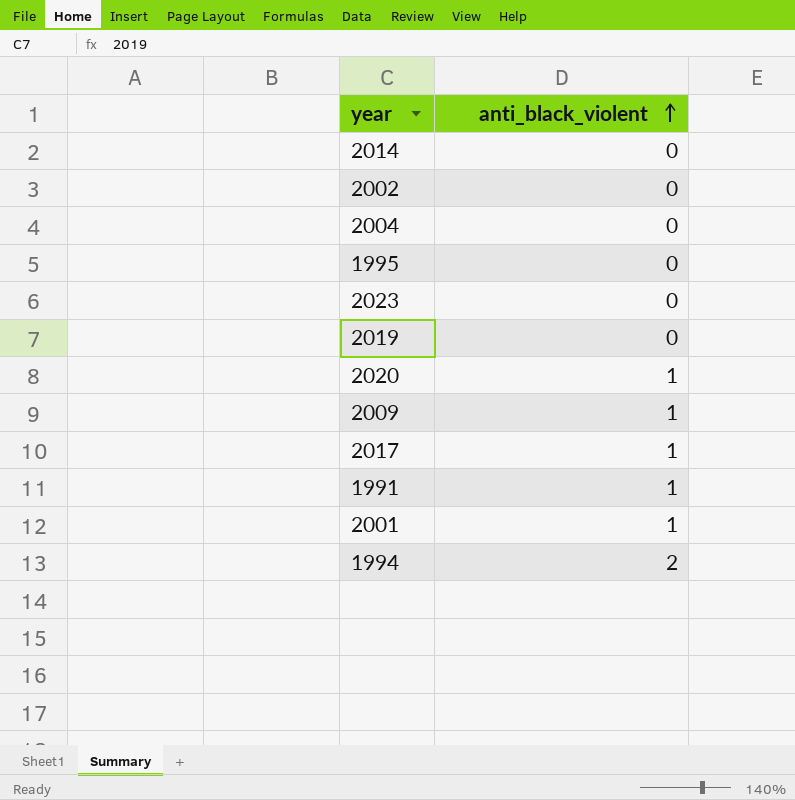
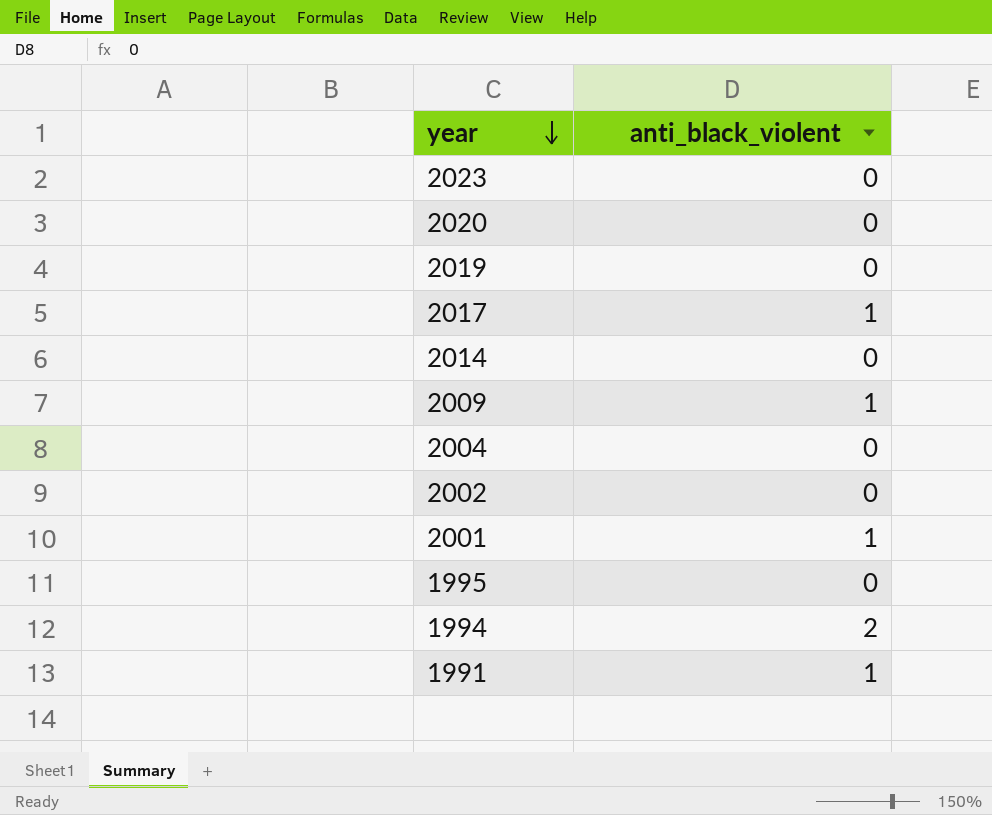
row order: anti_black_violent ascending -> year descending
2020 | anti_black_violent: 1 -> 0

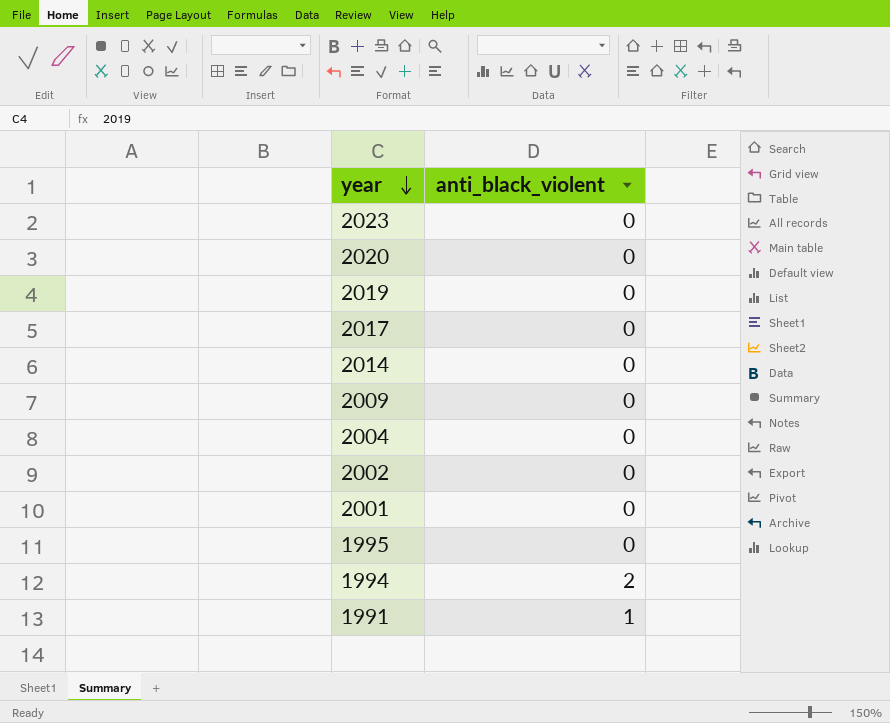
2017 | anti_black_violent: 1 -> 0
2009 | anti_black_violent: 1 -> 0
2001 | anti_black_violent: 1 -> 0

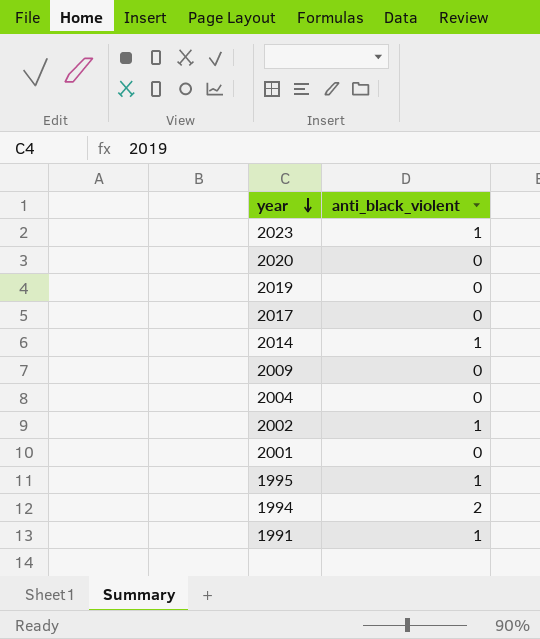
2023 | anti_black_violent: 0 -> 1
2014 | anti_black_violent: 0 -> 1
2002 | anti_black_violent: 0 -> 1
1995 | anti_black_violent: 0 -> 1

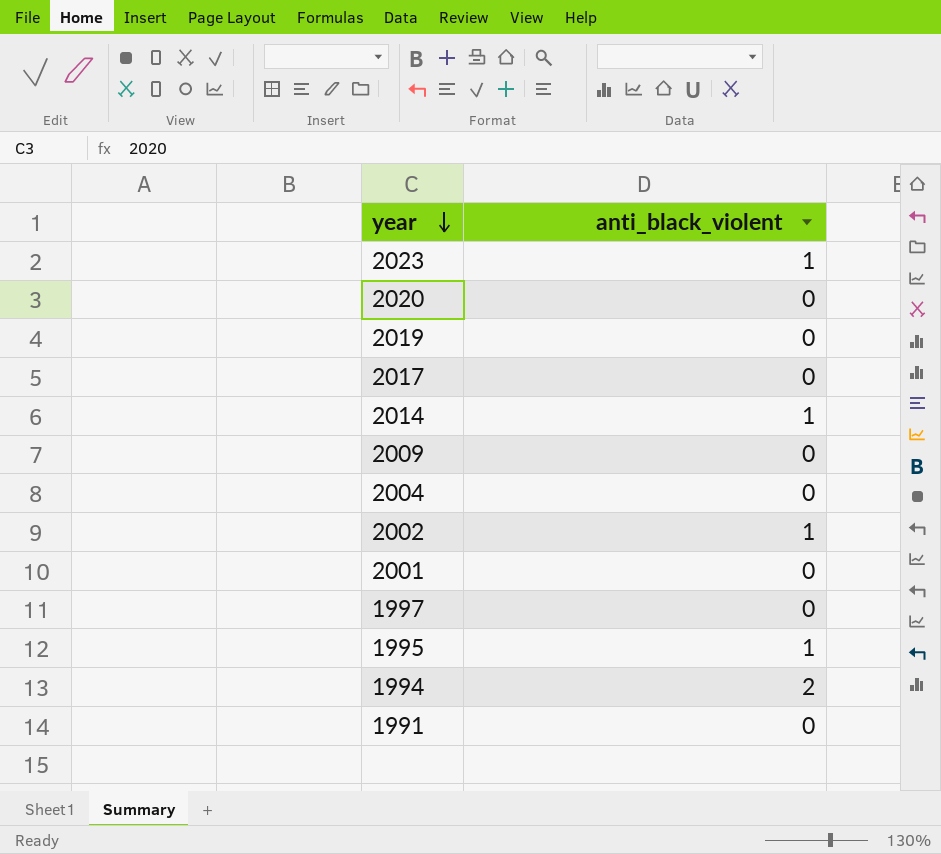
row 1997: none -> 0
1991 | anti_black_violent: 1 -> 0

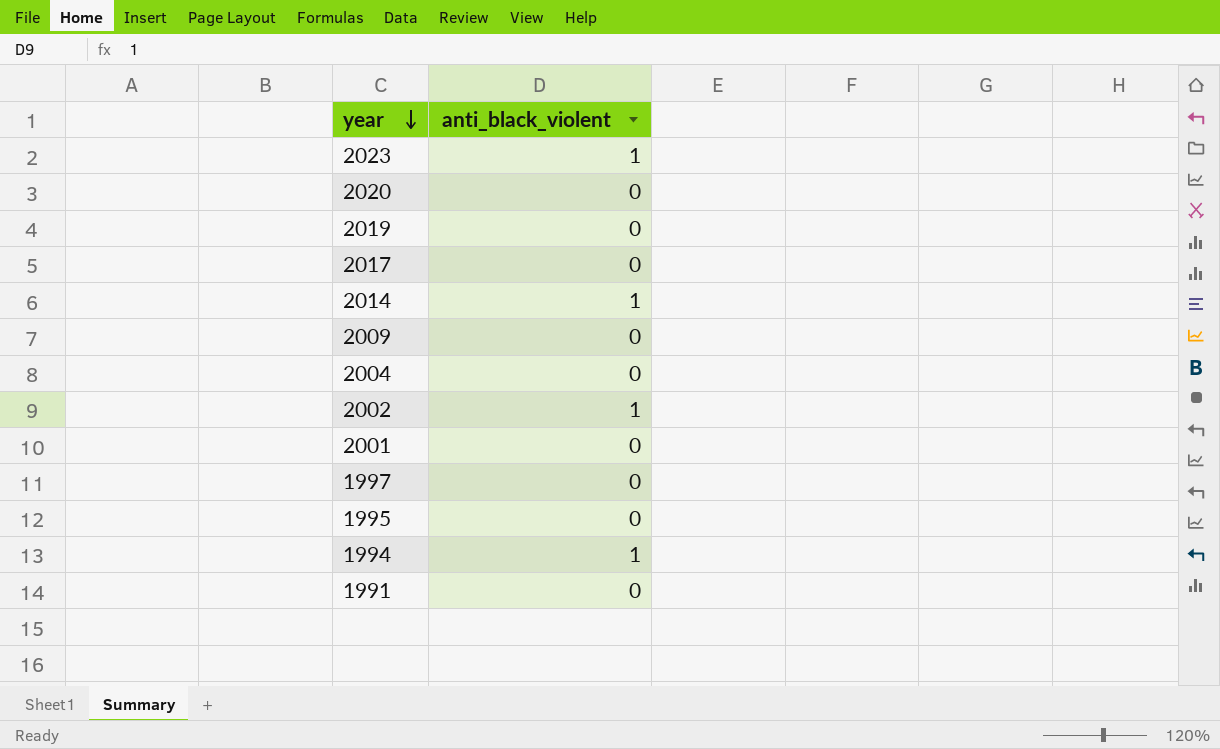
1995 | anti_black_violent: 1 -> 0
1994 | anti_black_violent: 2 -> 1

